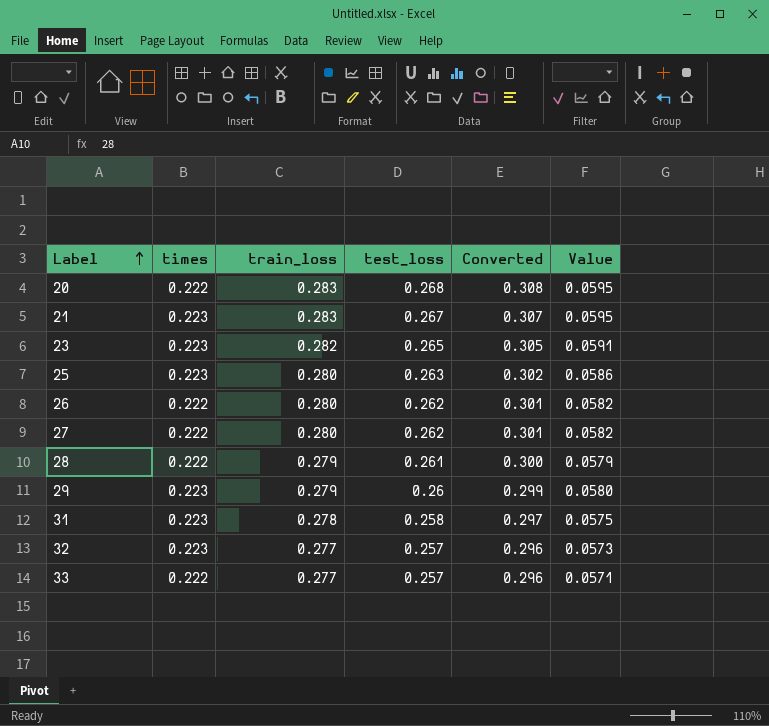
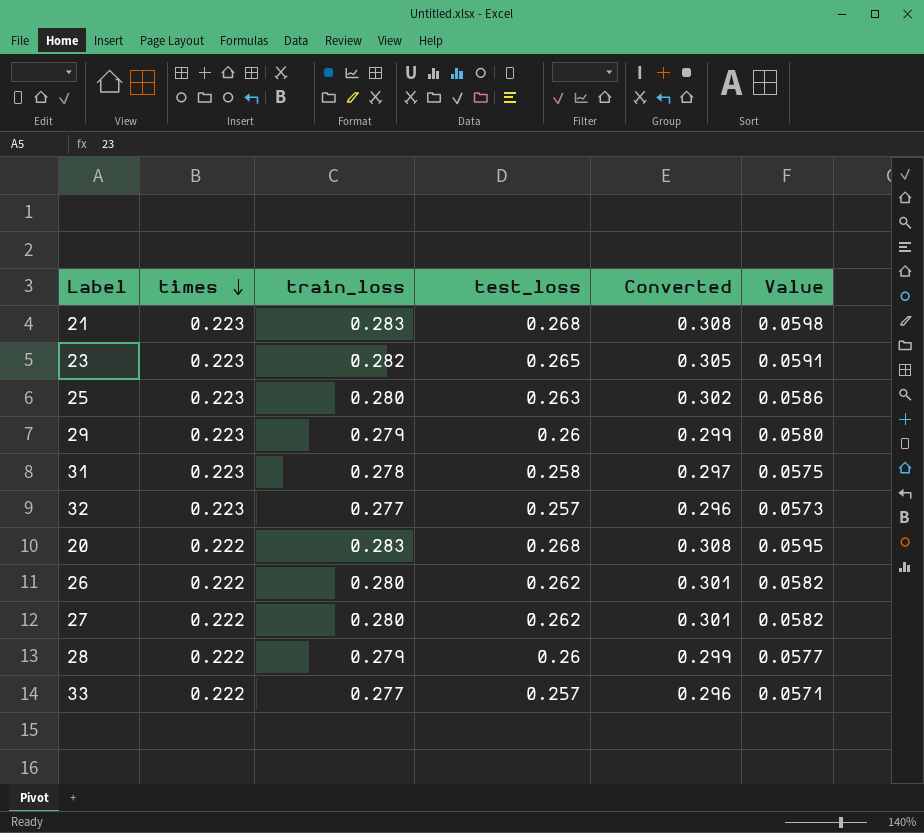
row order: Label ascending -> times descending
21 | test_loss: 0.267 -> 0.268
21 | Converted: 0.307 -> 0.308
21 | Value: 0.0595 -> 0.0598
28 | test_loss: 0.261 -> 0.26
28 | Converted: 0.300 -> 0.299
28 | Value: 0.0579 -> 0.0577

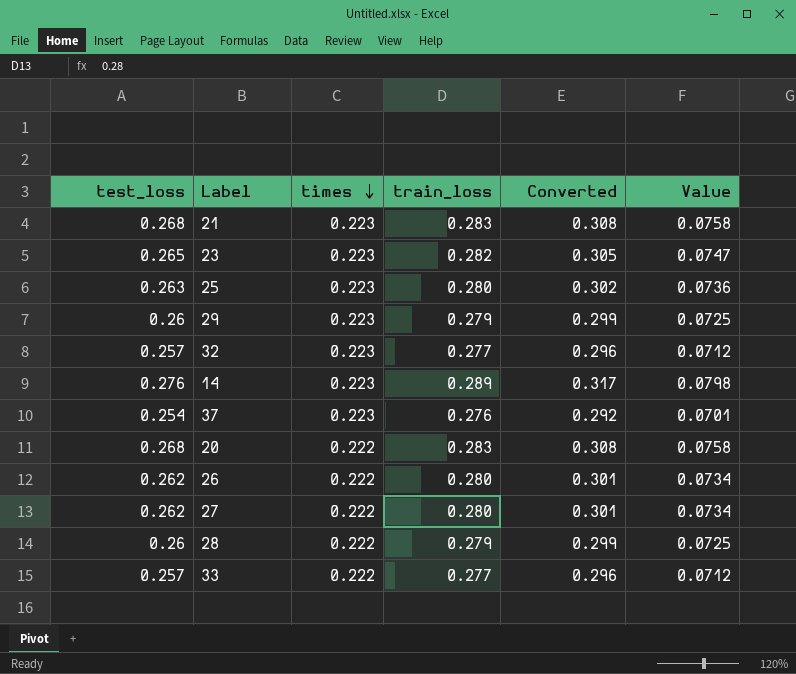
column test_loss | position: 4 -> 1
column Value | formula: [times] * [test_loss] -> [test_loss] * [train_loss]
row 31: 0.223 | 0.278 | 0.258 | 0.297 | 0.0575 -> none
row 14: none -> 0.276 | 0.223 | 0.289 | 0.317 | 0.0798
row 37: none -> 0.254 | 0.223 | 0.276 | 0.292 | 0.0701

